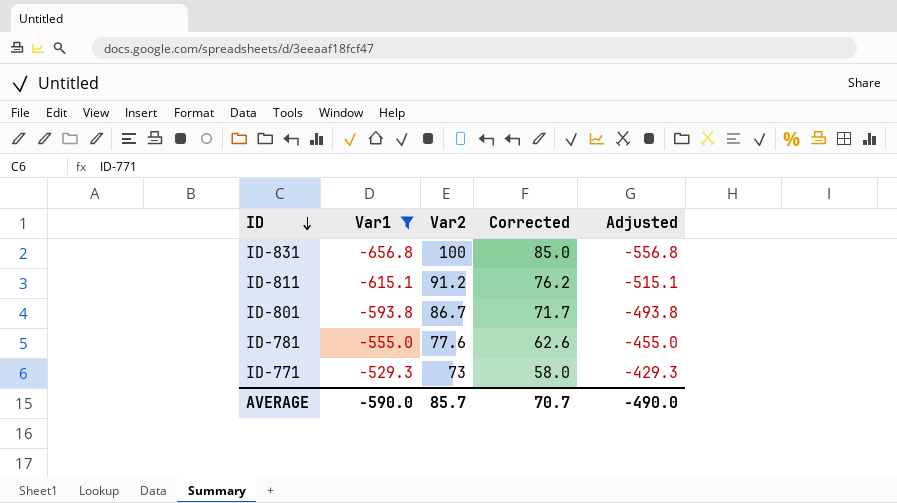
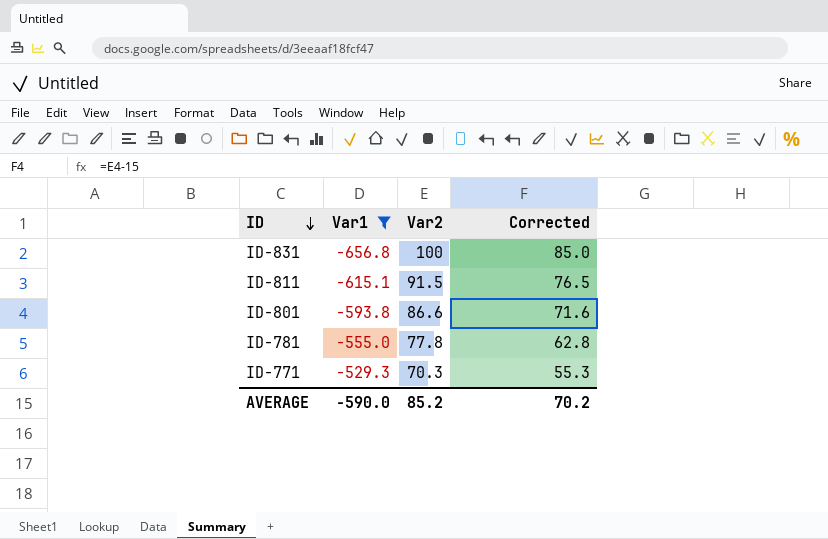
column Adjusted | formula: [Var1] + 100 -> none
ID-811 | Var2: 91.2 -> 91.5
ID-811 | Corrected: 76.2 -> 76.5
ID-801 | Var2: 86.7 -> 86.6
ID-801 | Corrected: 71.7 -> 71.6
ID-781 | Var2: 77.6 -> 77.8
ID-781 | Corrected: 62.6 -> 62.8
ID-771 | Var2: 73 -> 70.3
ID-771 | Corrected: 58.0 -> 55.3
AVERAGE | Var2: 85.7 -> 85.2
AVERAGE | Corrected: 70.7 -> 70.2

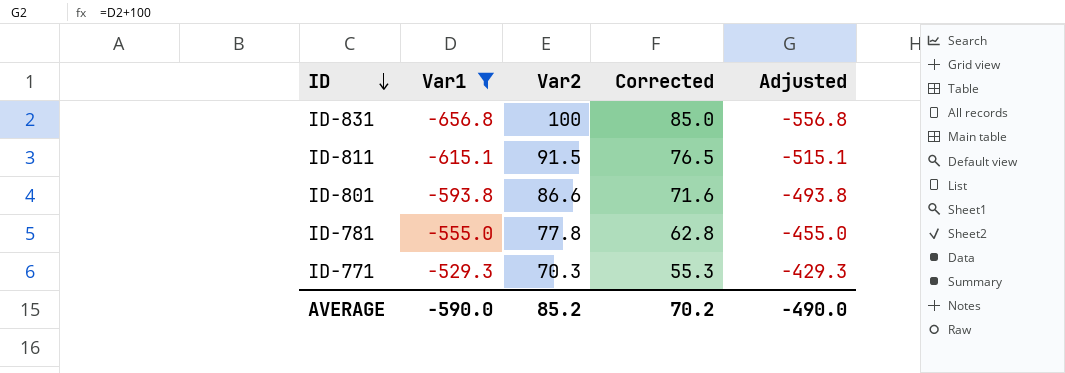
column Adjusted | formula: none -> [Var1] + 100

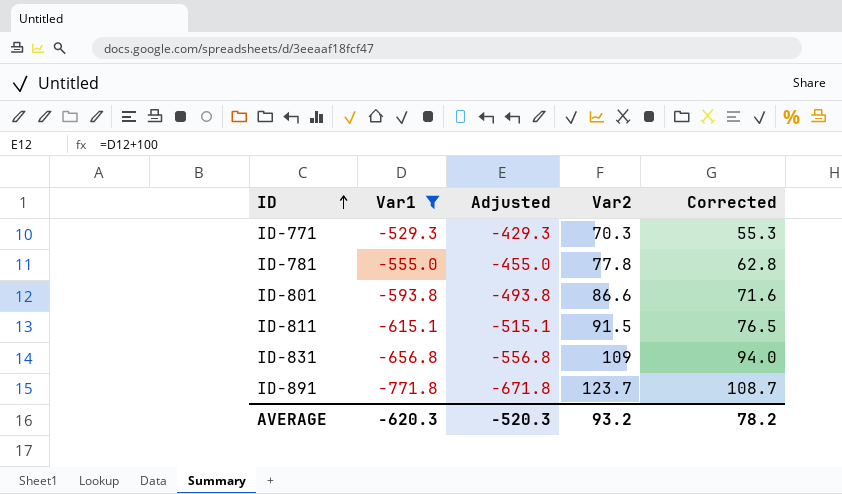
row order: ID descending -> ID ascending
column Adjusted | position: 5 -> 3
ID-831 | Var2: 100 -> 109
ID-831 | Corrected: 85.0 -> 94.0
row ID-891: none -> -771.8 | -671.8 | 123.7 | 108.7
AVERAGE | Var1: -590.0 -> -620.3
AVERAGE | Adjusted: -490.0 -> -520.3
AVERAGE | Var2: 85.2 -> 93.2
AVERAGE | Corrected: 70.2 -> 78.2

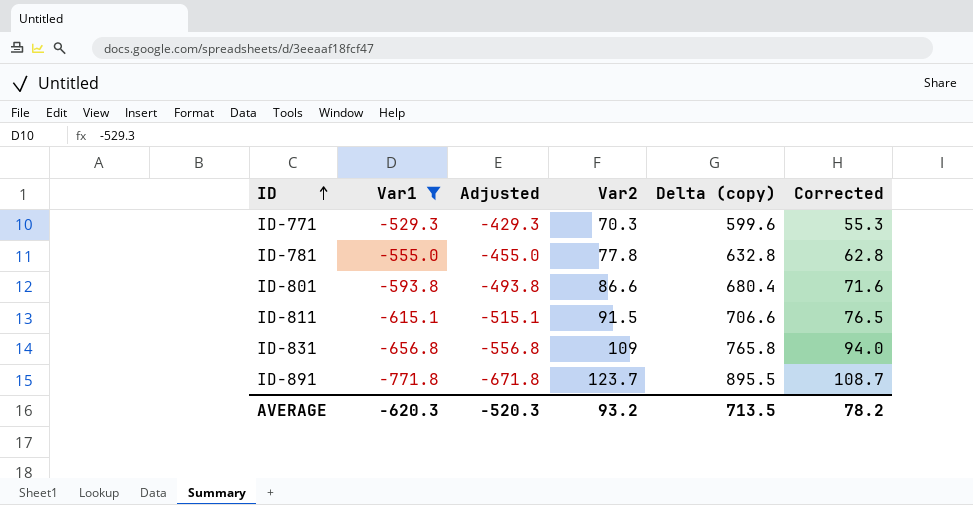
column Delta (copy) | formula: none -> [Var2] - [Var1]

